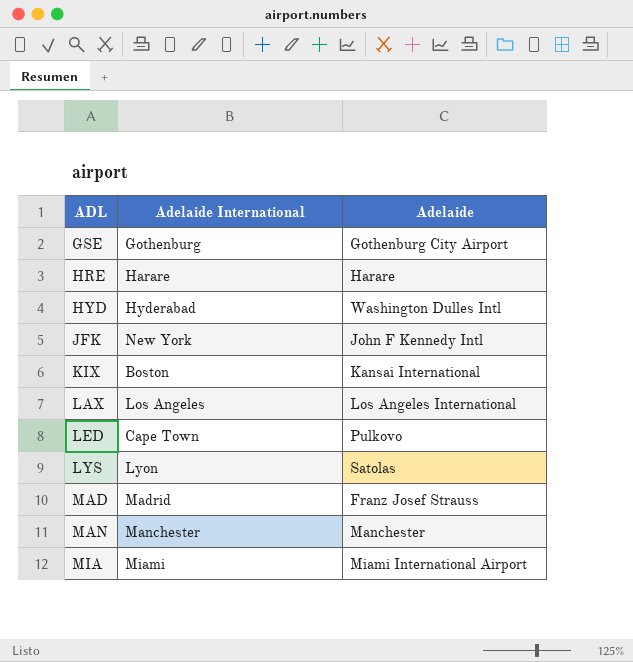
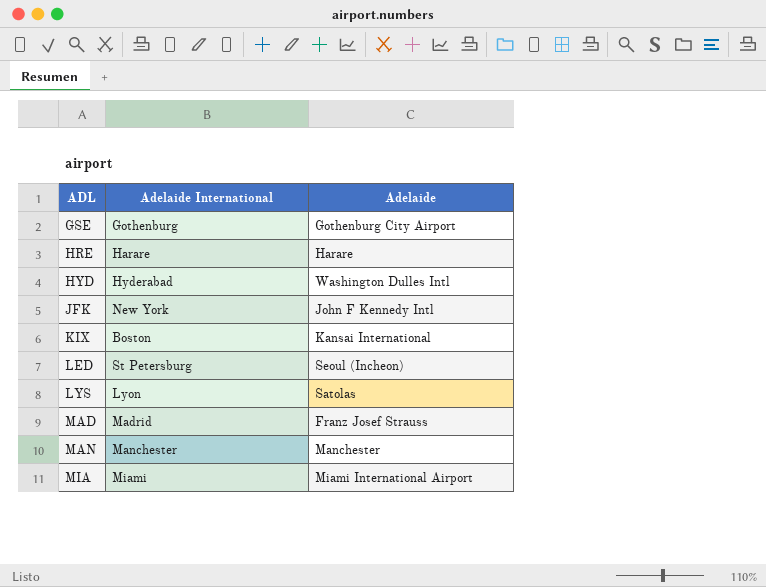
row LAX: Los Angeles | Los Angeles International -> none
LED | Adelaide International: Cape Town -> St Petersburg
LED | Adelaide: Pulkovo -> Seoul (Incheon)

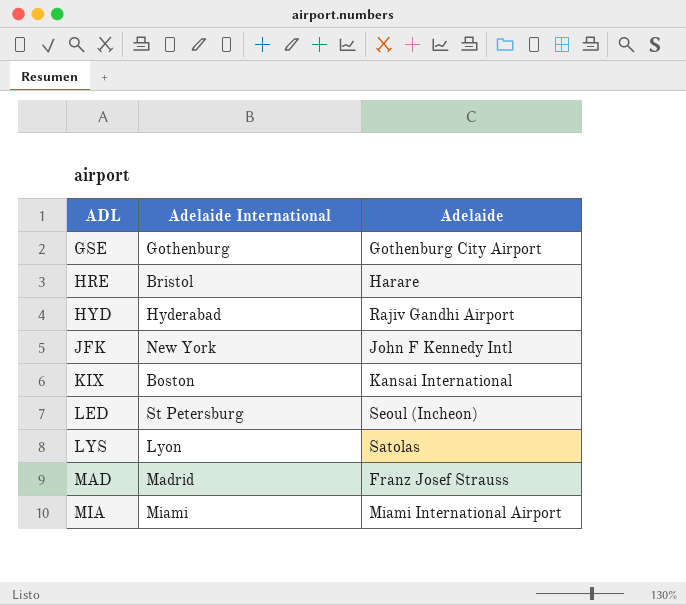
row MAN: Manchester | Manchester -> none
HRE | Adelaide International: Harare -> Bristol
HYD | Adelaide: Washington Dulles Intl -> Rajiv Gandhi Airport

